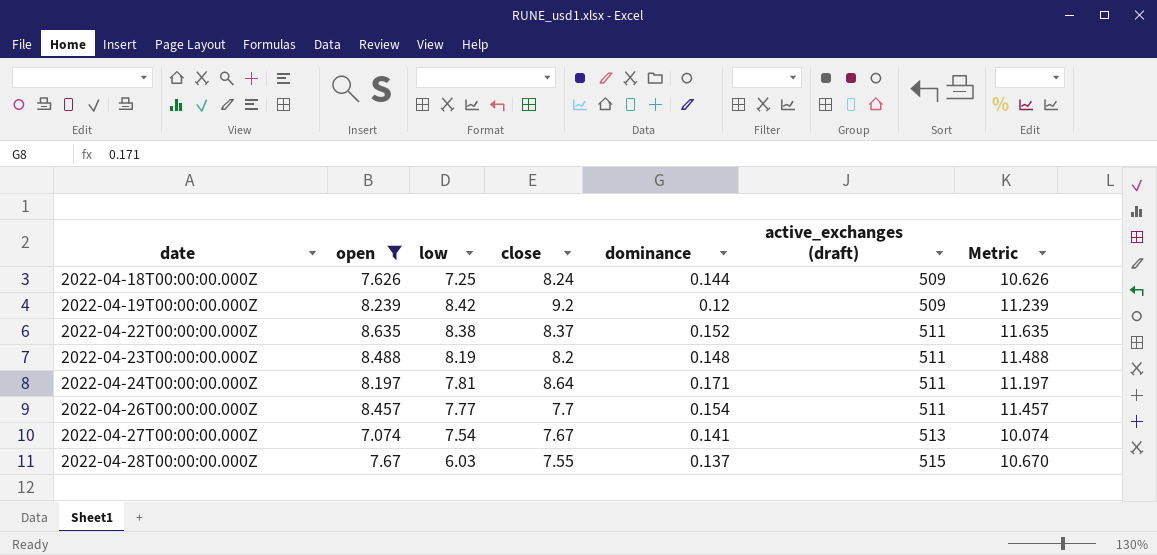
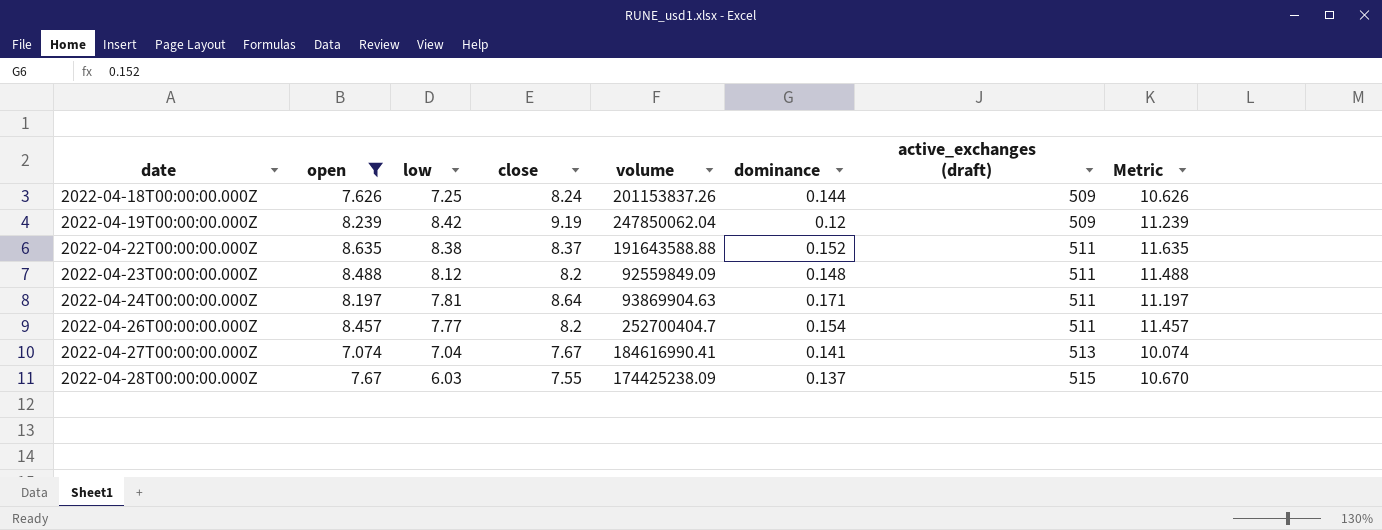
column volume | position: none -> 5
2022-04-19T00:00:00.000Z | close: 9.2 -> 9.19
2022-04-23T00:00:00.000Z | low: 8.19 -> 8.12
2022-04-26T00:00:00.000Z | close: 7.7 -> 8.2
2022-04-27T00:00:00.000Z | low: 7.54 -> 7.04

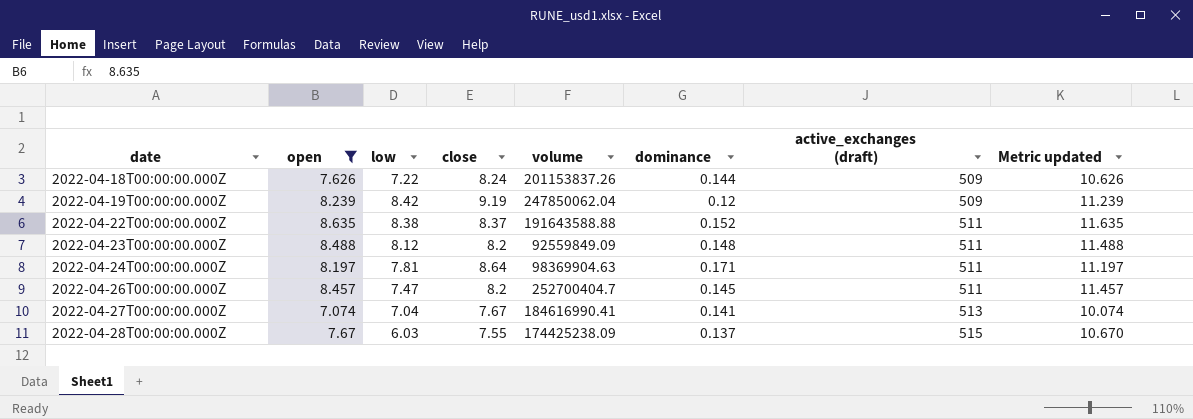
column name: Metric -> Metric updated
2022-04-18T00:00:00.000Z | low: 7.25 -> 7.22
2022-04-24T00:00:00.000Z | volume: 93869904.63 -> 98369904.63
2022-04-26T00:00:00.000Z | low: 7.77 -> 7.47
2022-04-26T00:00:00.000Z | dominance: 0.154 -> 0.145

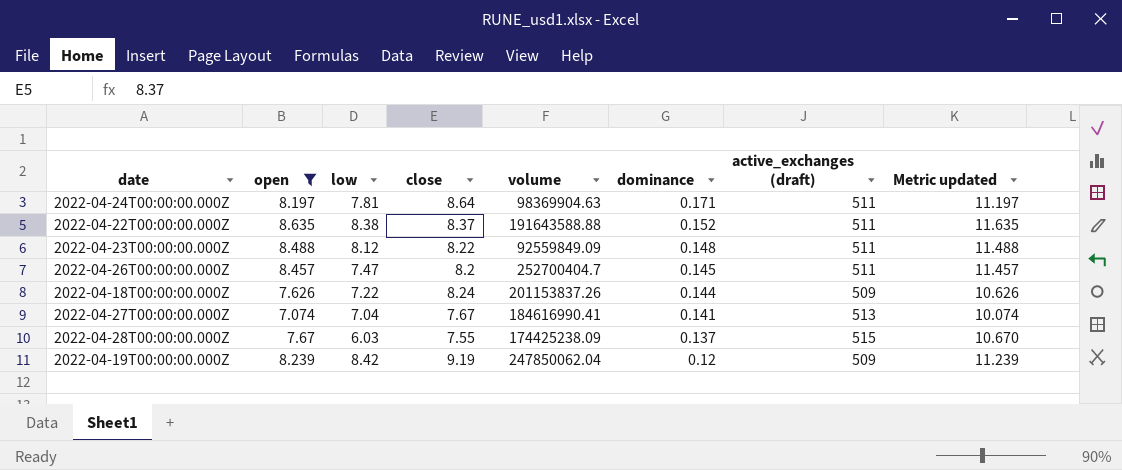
row order: date ascending -> dominance descending
2022-04-23T00:00:00.000Z | close: 8.2 -> 8.22

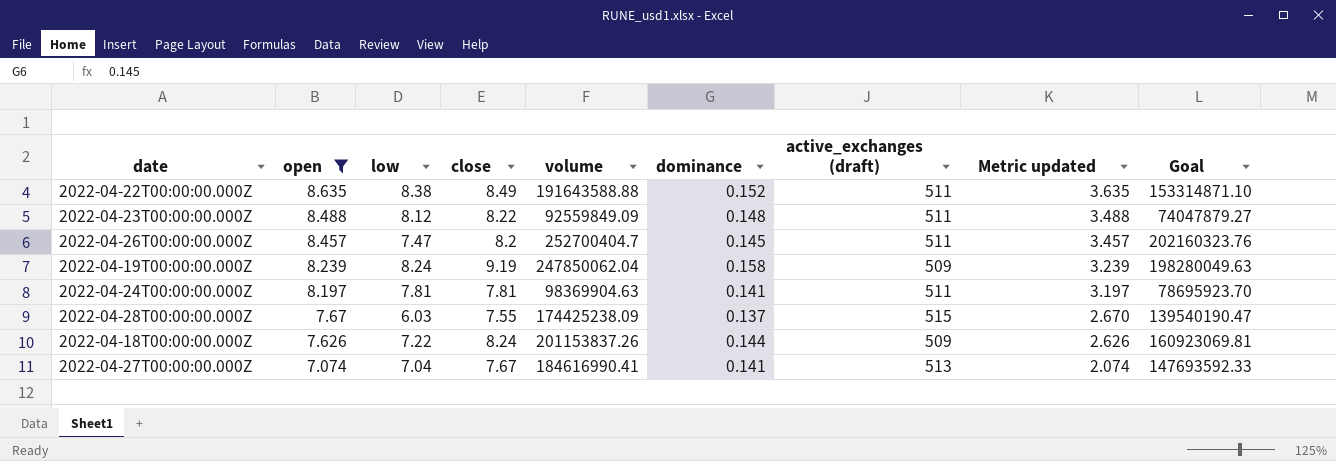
row order: dominance descending -> open descending
column Metric updated | formula: [open] + 3 -> [open] - 5
column Goal | formula: none -> [volume] * 0.8
2022-04-22T00:00:00.000Z | close: 8.37 -> 8.49
2022-04-19T00:00:00.000Z | low: 8.42 -> 8.24
2022-04-19T00:00:00.000Z | dominance: 0.12 -> 0.158
2022-04-24T00:00:00.000Z | close: 8.64 -> 7.81
2022-04-24T00:00:00.000Z | dominance: 0.171 -> 0.141

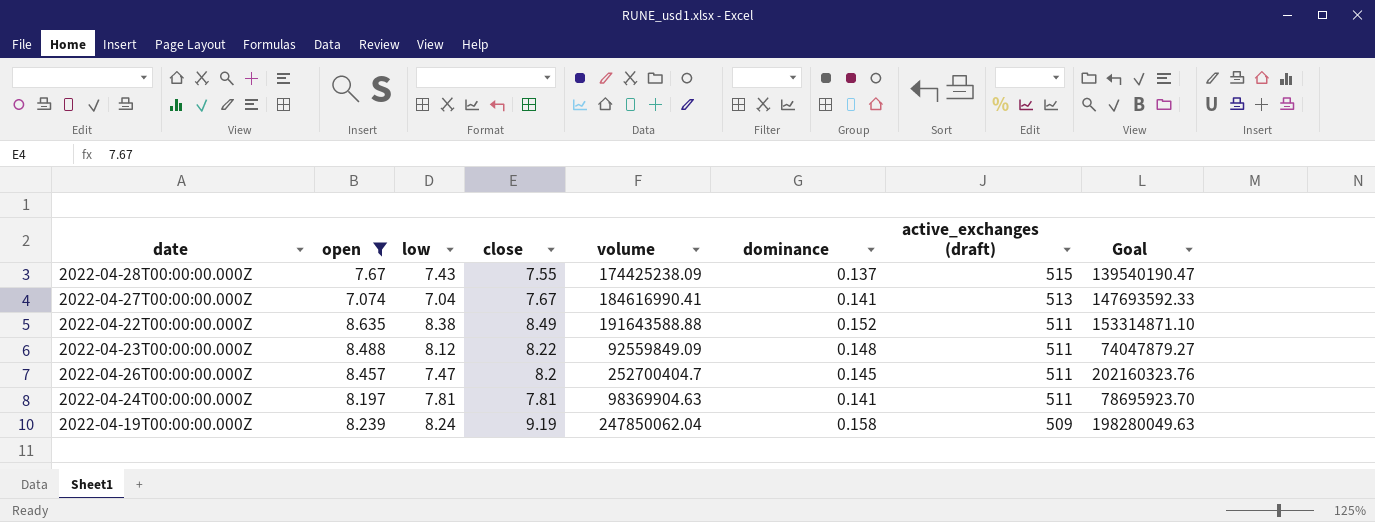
row order: open descending -> active_exchanges (draft) descending
column Metric updated | formula: [open] - 5 -> none
row 2022-04-18T00:00:00.000Z: 7.626 | 7.22 | 8.24 | 201153837.26 | 0.144 | 509 | 2.626 | 160923069.81 -> none
2022-04-28T00:00:00.000Z | low: 6.03 -> 7.43

